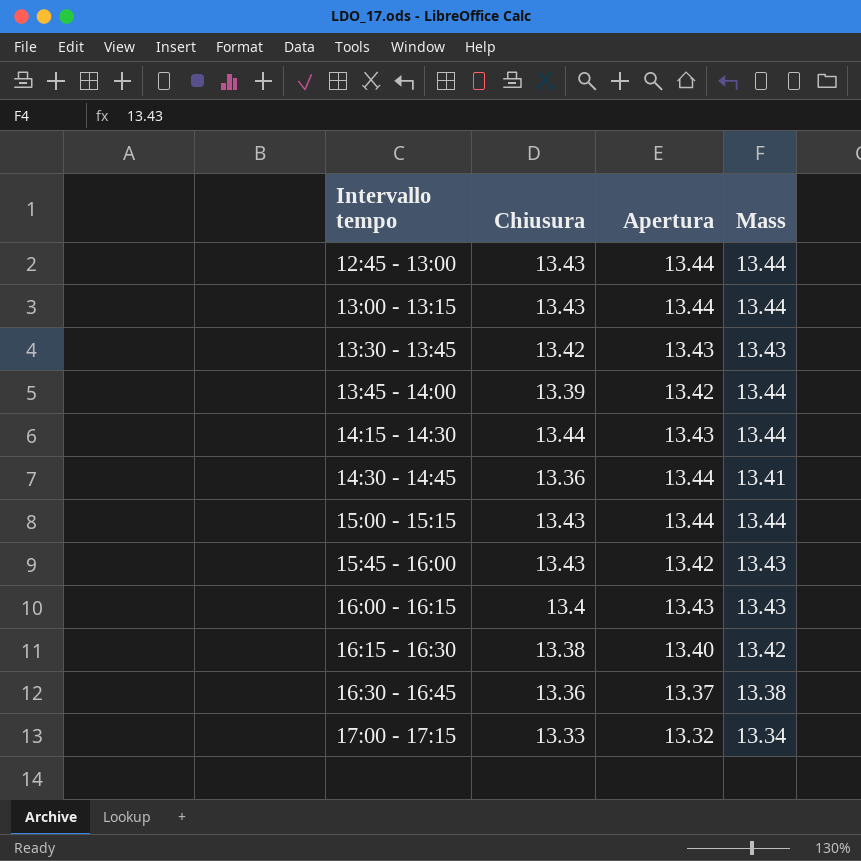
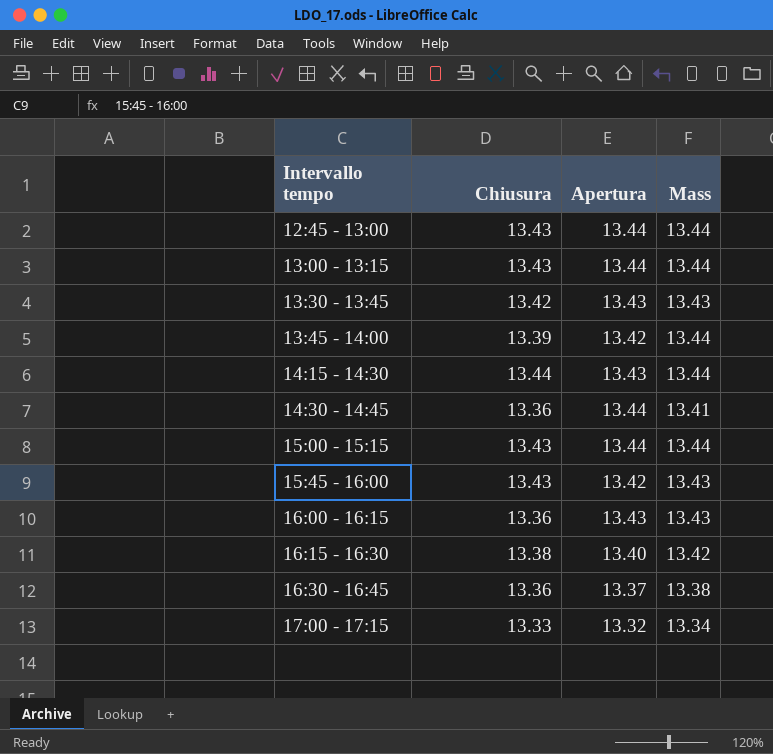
16:00 - 16:15 | Chiusura: 13.4 -> 13.36

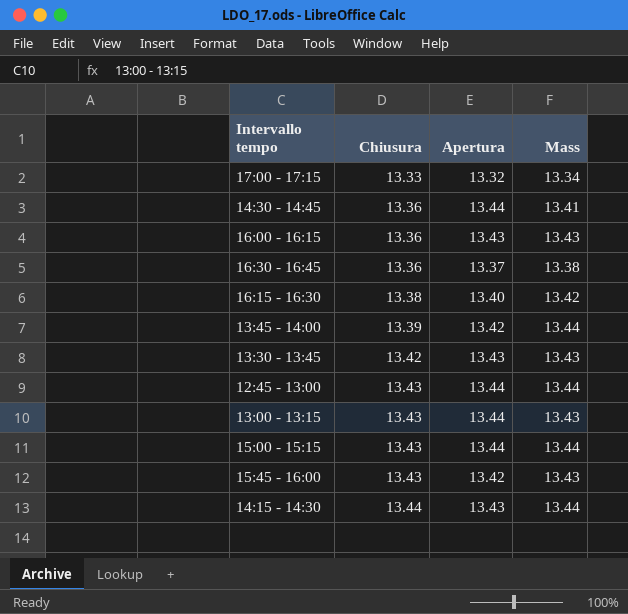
row order: Intervallo tempo ascending -> Chiusura ascending
13:00 - 13:15 | Mass: 13.44 -> 13.43

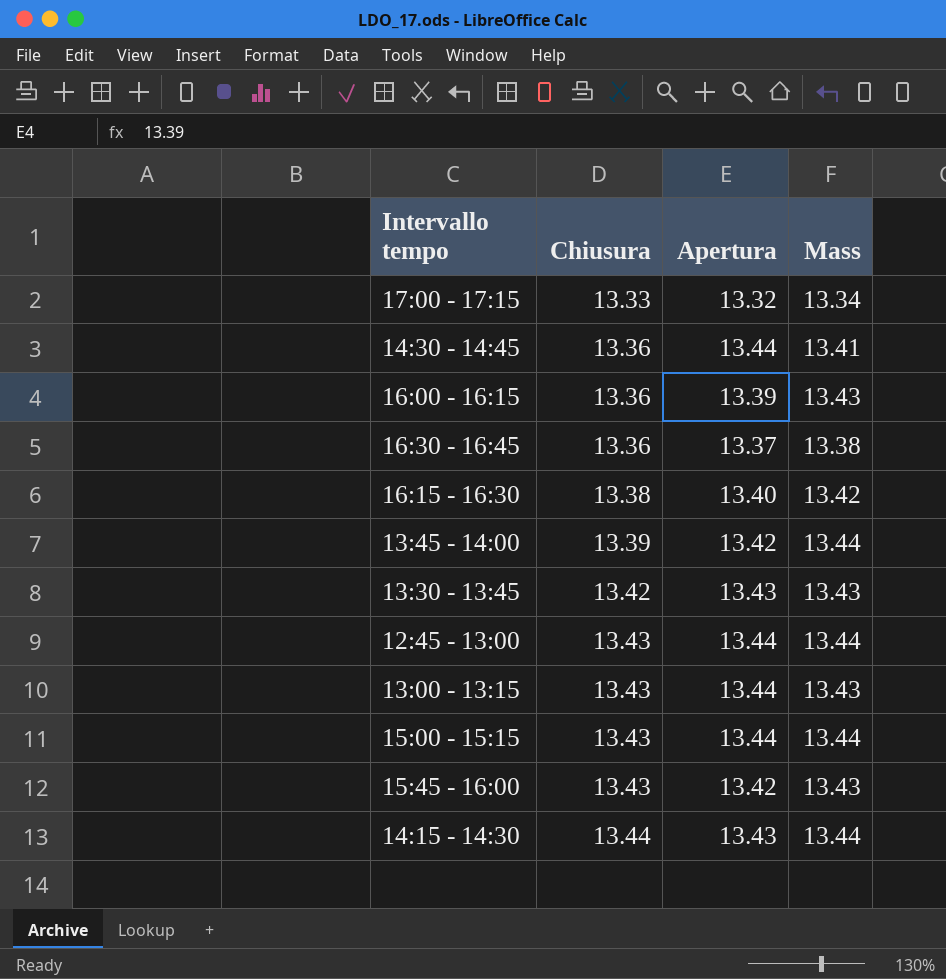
16:00 - 16:15 | Apertura: 13.43 -> 13.39

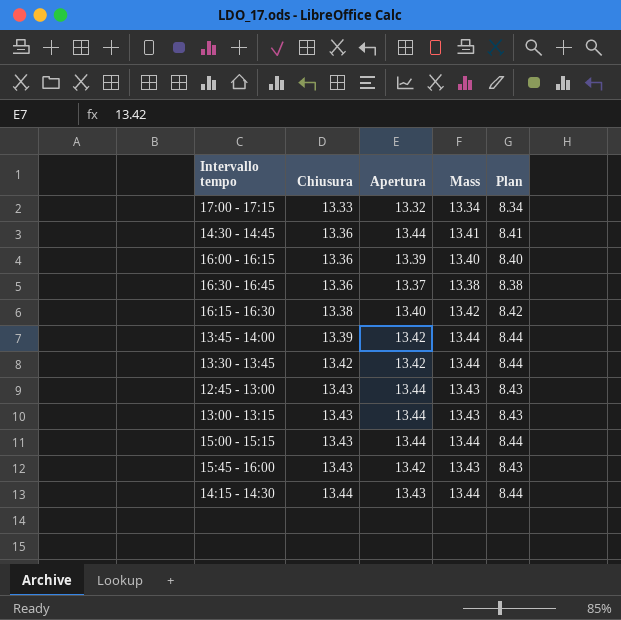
column Plan | formula: none -> [Mass] - 5
16:00 - 16:15 | Mass: 13.43 -> 13.40
13:30 - 13:45 | Apertura: 13.43 -> 13.42
13:30 - 13:45 | Mass: 13.43 -> 13.44
12:45 - 13:00 | Mass: 13.44 -> 13.43

